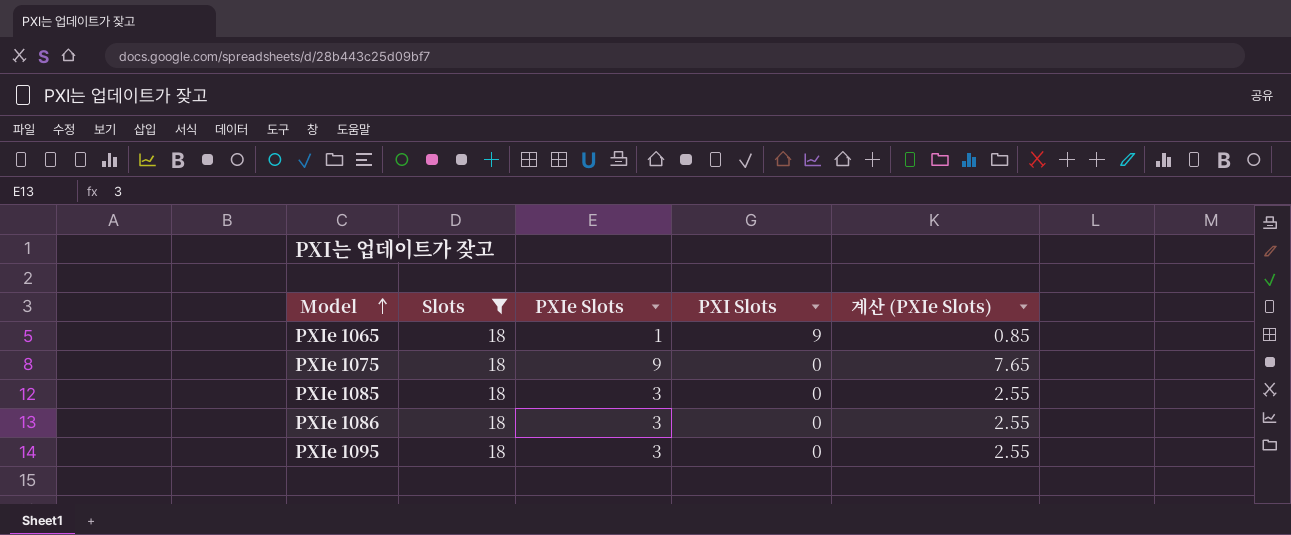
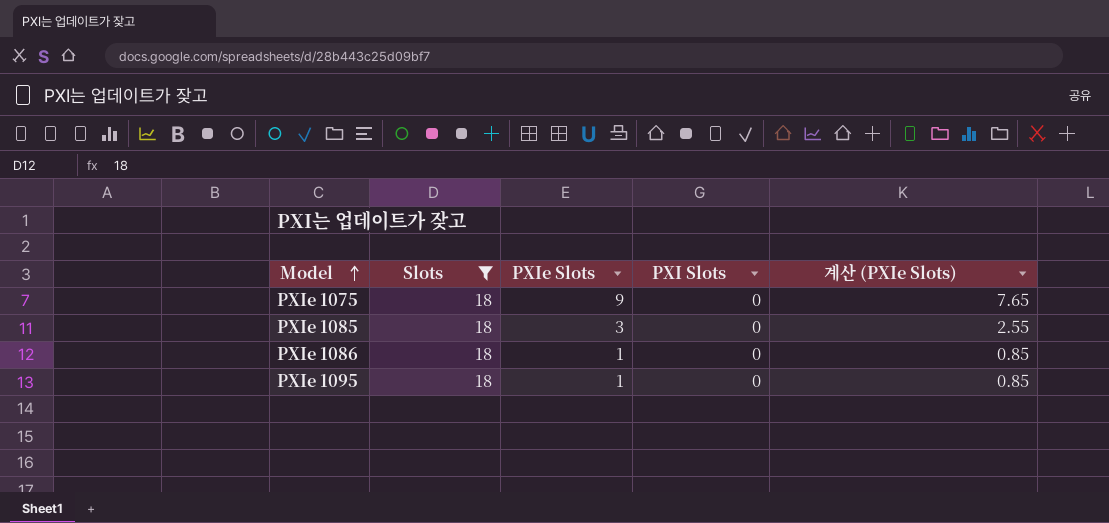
row PXIe 1065: 18 | 1 | 9 | 0.85 -> none
PXIe 1086 | PXIe Slots: 3 -> 1
PXIe 1086 | 계산 (PXIe Slots): 2.55 -> 0.85
PXIe 1095 | PXIe Slots: 3 -> 1
PXIe 1095 | 계산 (PXIe Slots): 2.55 -> 0.85

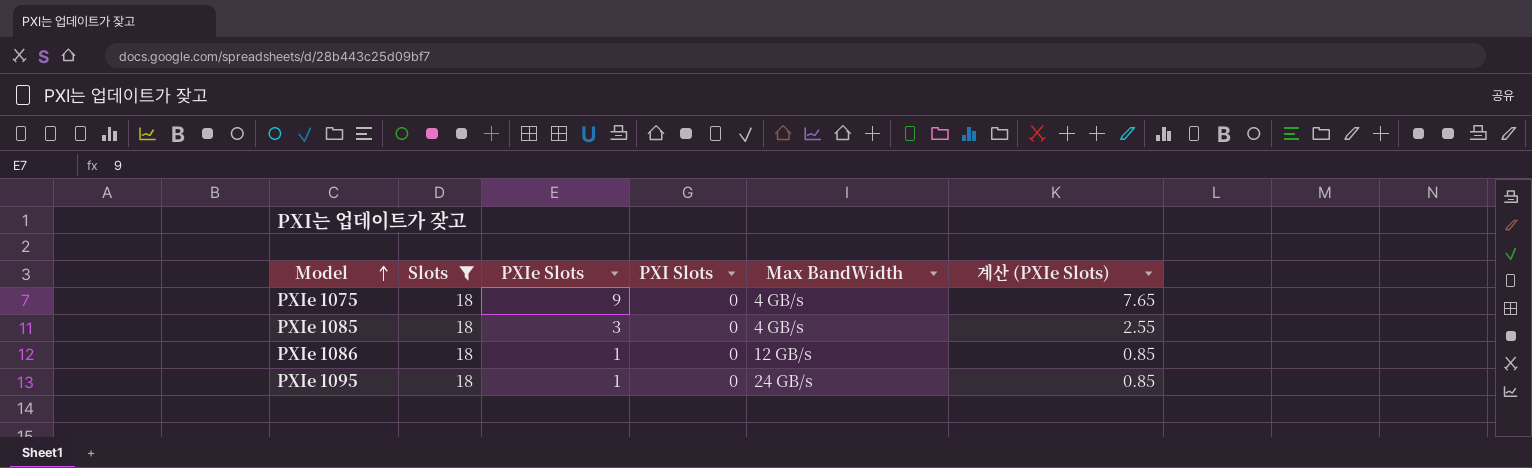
column Max BandWidth | position: none -> 5

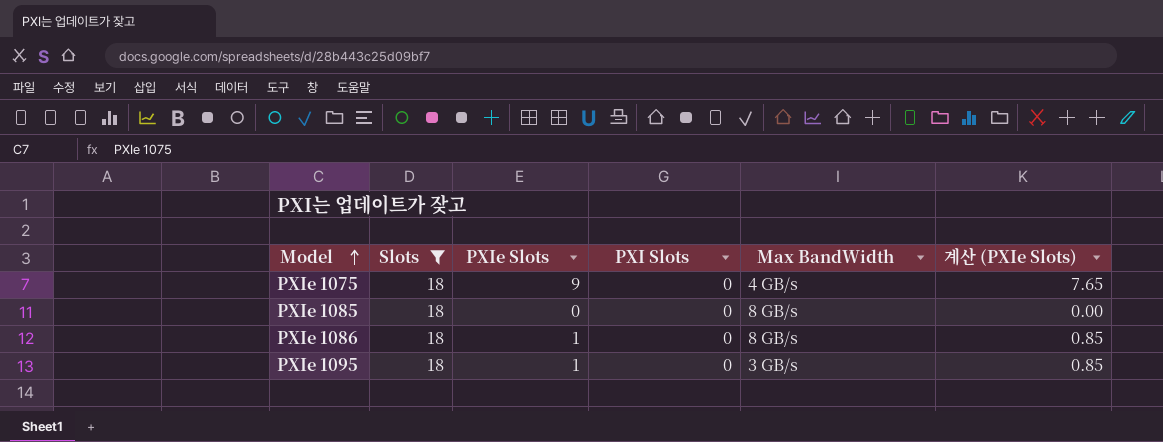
PXIe 1085 | PXIe Slots: 3 -> 0
PXIe 1085 | Max BandWidth: 4 GB/s -> 8 GB/s
PXIe 1085 | 계산 (PXIe Slots): 2.55 -> 0.00
PXIe 1086 | Max BandWidth: 12 GB/s -> 8 GB/s
PXIe 1095 | Max BandWidth: 24 GB/s -> 3 GB/s

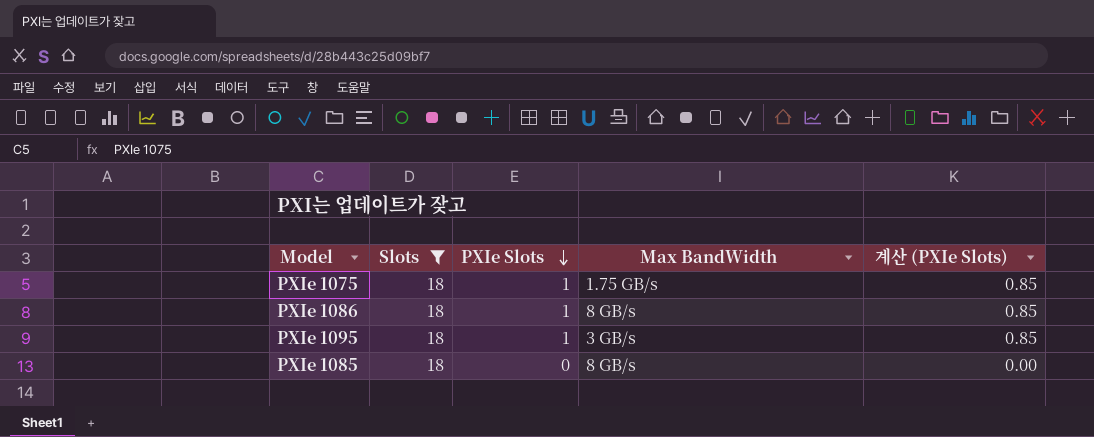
row order: Model ascending -> PXIe Slots descending
column PXI Slots | position: 4 -> none
PXIe 1075 | PXIe Slots: 9 -> 1
PXIe 1075 | Max BandWidth: 4 GB/s -> 1.75 GB/s
PXIe 1075 | 계산 (PXIe Slots): 7.65 -> 0.85

